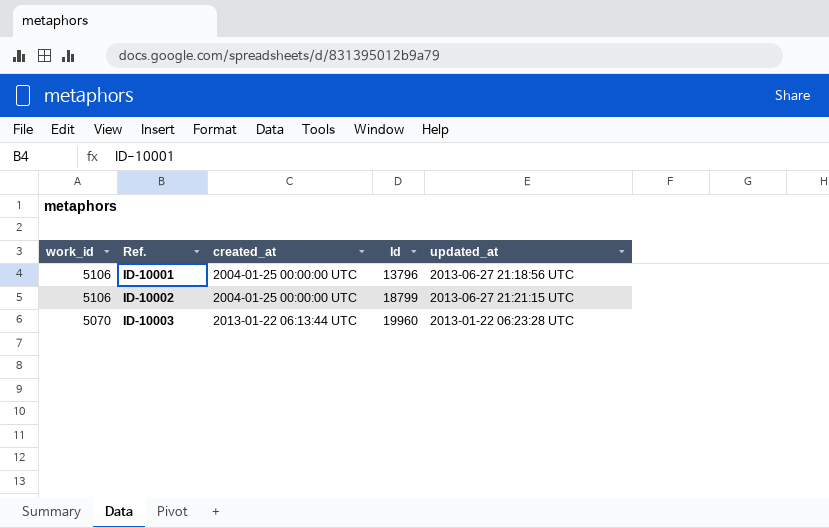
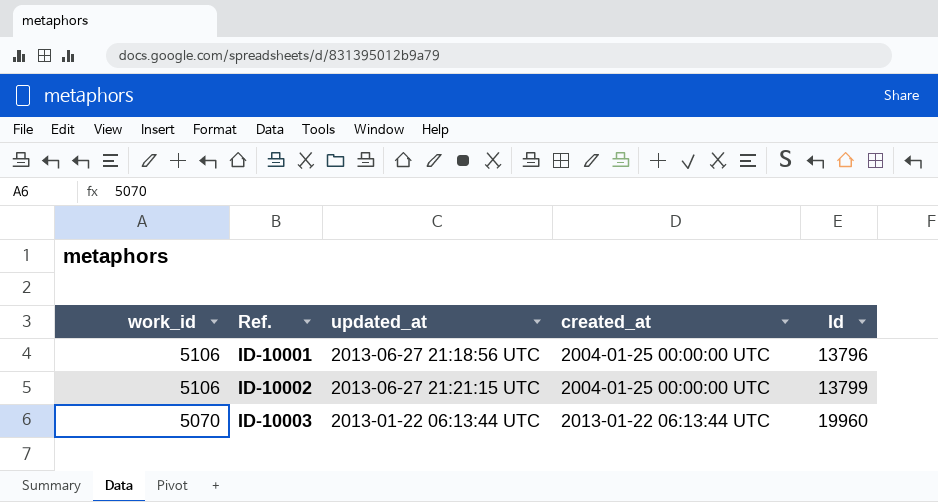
column updated_at | position: 5 -> 3
ID-10002 | Id: 18799 -> 13799
ID-10003 | updated_at: 2013-01-22 06:23:28 UTC -> 2013-01-22 06:13:44 UTC

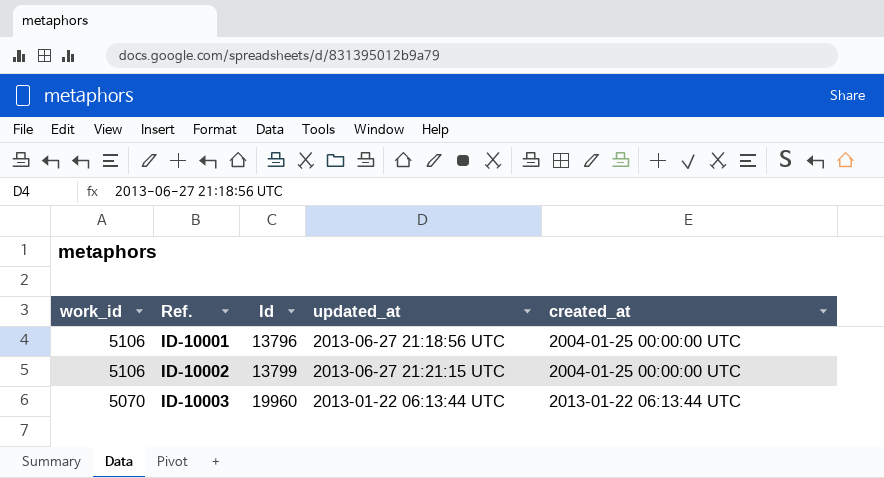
column Id | position: 5 -> 3

